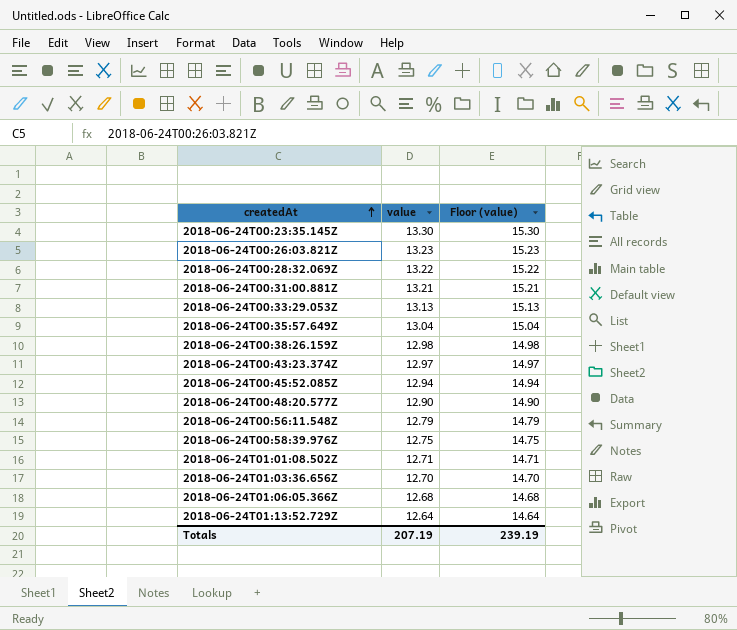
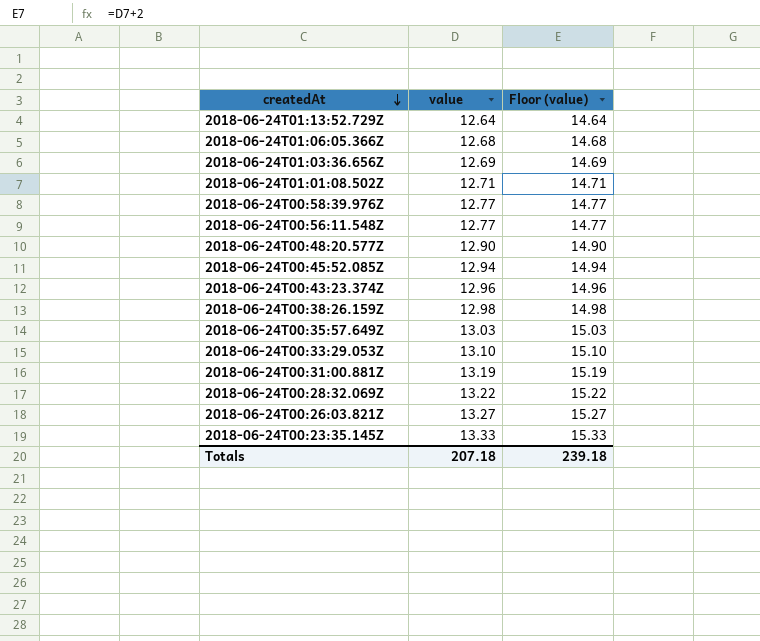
row order: createdAt ascending -> createdAt descending
2018-06-24T01:03:36.656Z | value: 12.70 -> 12.69
2018-06-24T01:03:36.656Z | Floor (value): 14.70 -> 14.69
2018-06-24T00:58:39.976Z | value: 12.75 -> 12.77
2018-06-24T00:58:39.976Z | Floor (value): 14.75 -> 14.77
2018-06-24T00:56:11.548Z | value: 12.79 -> 12.77
2018-06-24T00:56:11.548Z | Floor (value): 14.79 -> 14.77
2018-06-24T00:43:23.374Z | value: 12.97 -> 12.96
2018-06-24T00:43:23.374Z | Floor (value): 14.97 -> 14.96
2018-06-24T00:35:57.649Z | value: 13.04 -> 13.03
2018-06-24T00:35:57.649Z | Floor (value): 15.04 -> 15.03
2018-06-24T00:33:29.053Z | value: 13.13 -> 13.10
2018-06-24T00:33:29.053Z | Floor (value): 15.13 -> 15.10
2018-06-24T00:31:00.881Z | value: 13.21 -> 13.19
2018-06-24T00:31:00.881Z | Floor (value): 15.21 -> 15.19
2018-06-24T00:26:03.821Z | value: 13.23 -> 13.27
2018-06-24T00:26:03.821Z | Floor (value): 15.23 -> 15.27
2018-06-24T00:23:35.145Z | value: 13.30 -> 13.33
2018-06-24T00:23:35.145Z | Floor (value): 15.30 -> 15.33
Totals | value: 207.19 -> 207.18
Totals | Floor (value): 239.19 -> 239.18

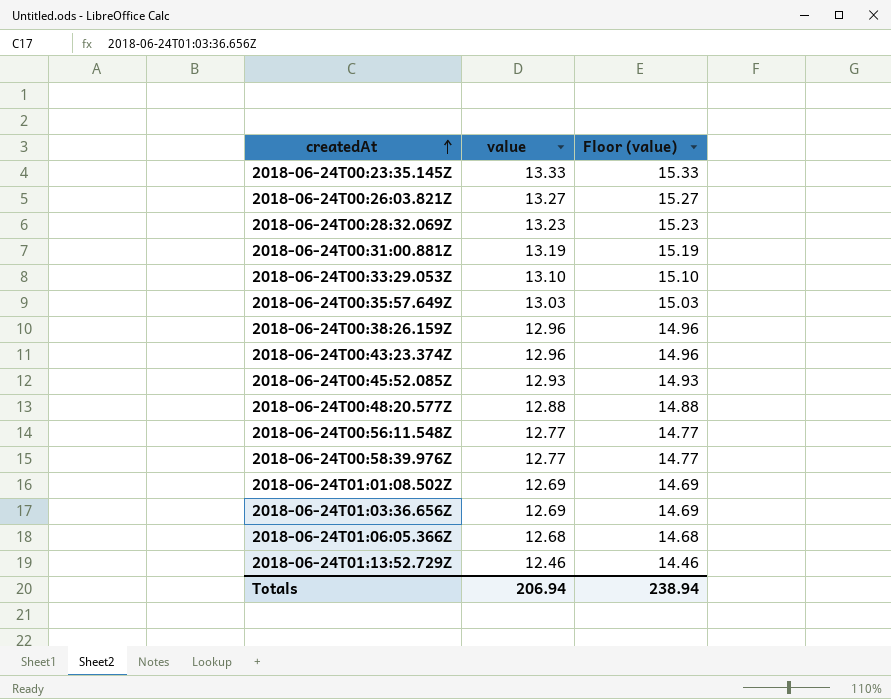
row order: createdAt descending -> createdAt ascending
2018-06-24T00:28:32.069Z | value: 13.22 -> 13.23
2018-06-24T00:28:32.069Z | Floor (value): 15.22 -> 15.23
2018-06-24T00:38:26.159Z | value: 12.98 -> 12.96
2018-06-24T00:38:26.159Z | Floor (value): 14.98 -> 14.96
2018-06-24T00:45:52.085Z | value: 12.94 -> 12.93
2018-06-24T00:45:52.085Z | Floor (value): 14.94 -> 14.93
2018-06-24T00:48:20.577Z | value: 12.90 -> 12.88
2018-06-24T00:48:20.577Z | Floor (value): 14.90 -> 14.88
2018-06-24T01:01:08.502Z | value: 12.71 -> 12.69
2018-06-24T01:01:08.502Z | Floor (value): 14.71 -> 14.69
2018-06-24T01:13:52.729Z | value: 12.64 -> 12.46
2018-06-24T01:13:52.729Z | Floor (value): 14.64 -> 14.46
Totals | value: 207.18 -> 206.94
Totals | Floor (value): 239.18 -> 238.94

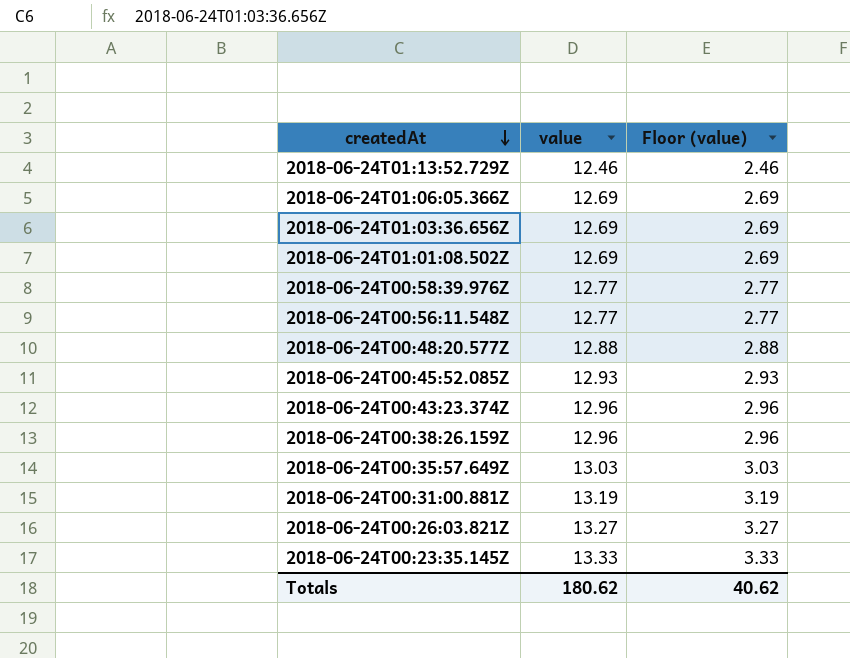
row order: createdAt ascending -> createdAt descending
column Floor (value) | formula: [value] + 2 -> [value] - 10
row 2018-06-24T00:28:32.069Z: 13.23 | 15.23 -> none
row 2018-06-24T00:33:29.053Z: 13.10 | 15.10 -> none
2018-06-24T01:06:05.366Z | value: 12.68 -> 12.69
Totals | value: 206.94 -> 180.62
Totals | Floor (value): 238.94 -> 40.62

